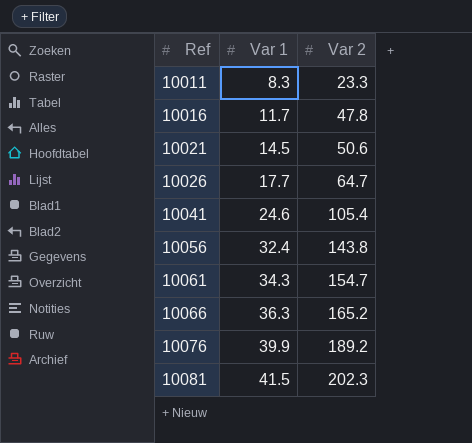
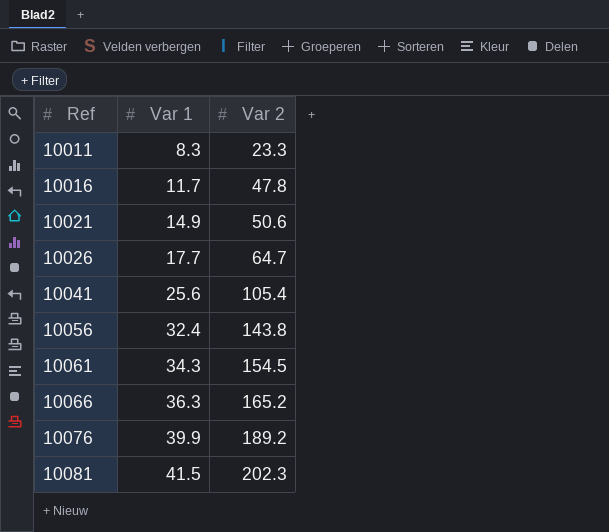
10021 | Var 1: 14.5 -> 14.9
10041 | Var 1: 24.6 -> 25.6
10061 | Var 2: 154.7 -> 154.5

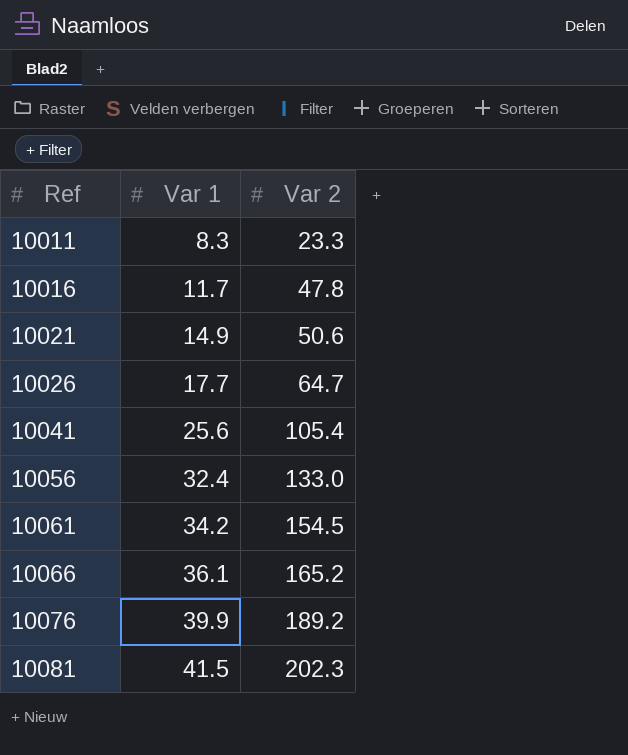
10056 | Var 2: 143.8 -> 133.0
10061 | Var 1: 34.3 -> 34.2
10066 | Var 1: 36.3 -> 36.1

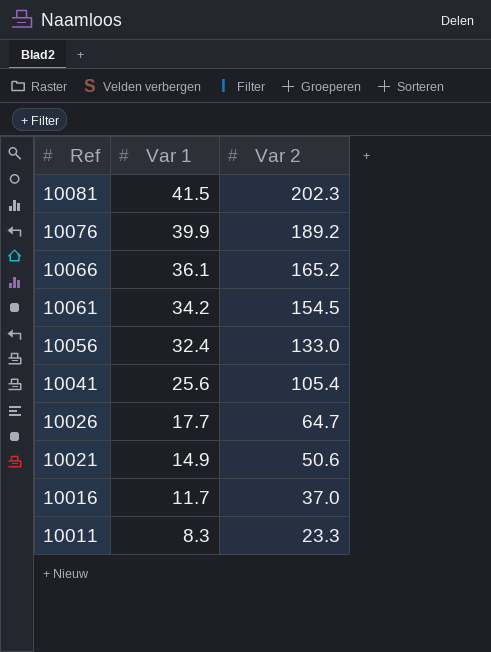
row order: Ref ascending -> Ref descending
10016 | Var 2: 47.8 -> 37.0

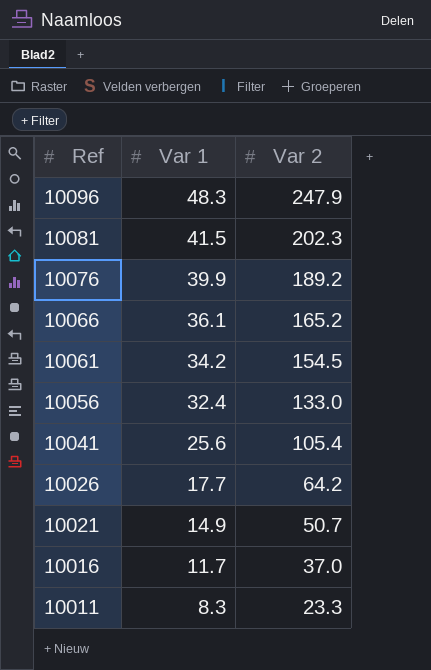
row 10096: none -> 48.3 | 247.9
10026 | Var 2: 64.7 -> 64.2
10021 | Var 2: 50.6 -> 50.7

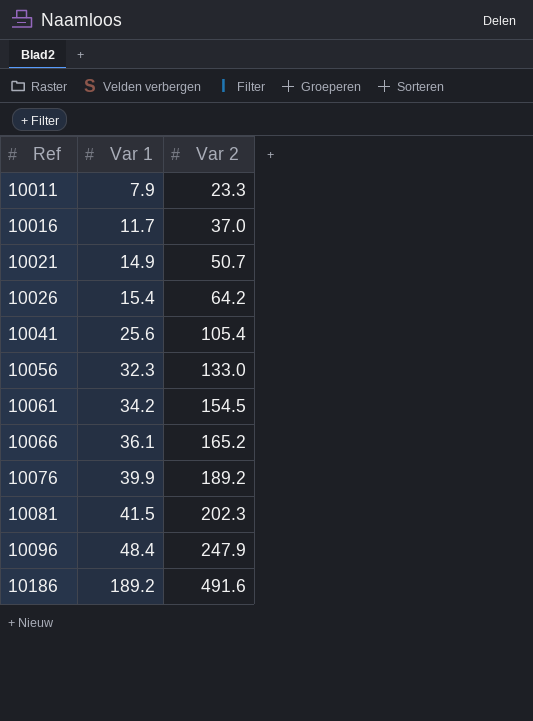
row order: Ref descending -> Ref ascending
10011 | Var 1: 8.3 -> 7.9
10026 | Var 1: 17.7 -> 15.4
10056 | Var 1: 32.4 -> 32.3
10096 | Var 1: 48.3 -> 48.4
row 10186: none -> 189.2 | 491.6

